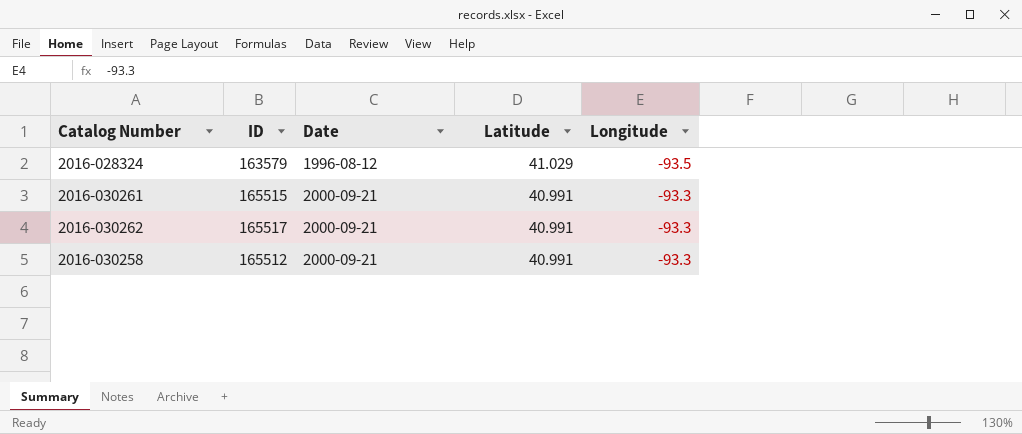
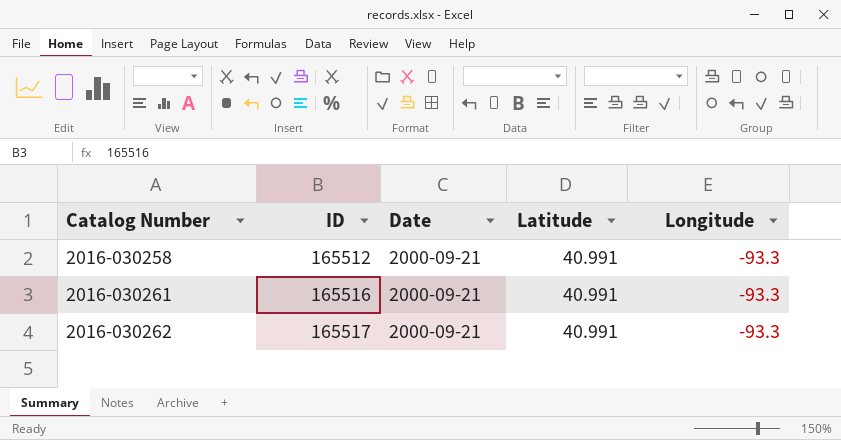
row order: Date ascending -> Catalog Number ascending
row 2016-028324: 163579 | 1996-08-12 | 41.029 | -93.5 -> none
2016-030261 | ID: 165515 -> 165516

